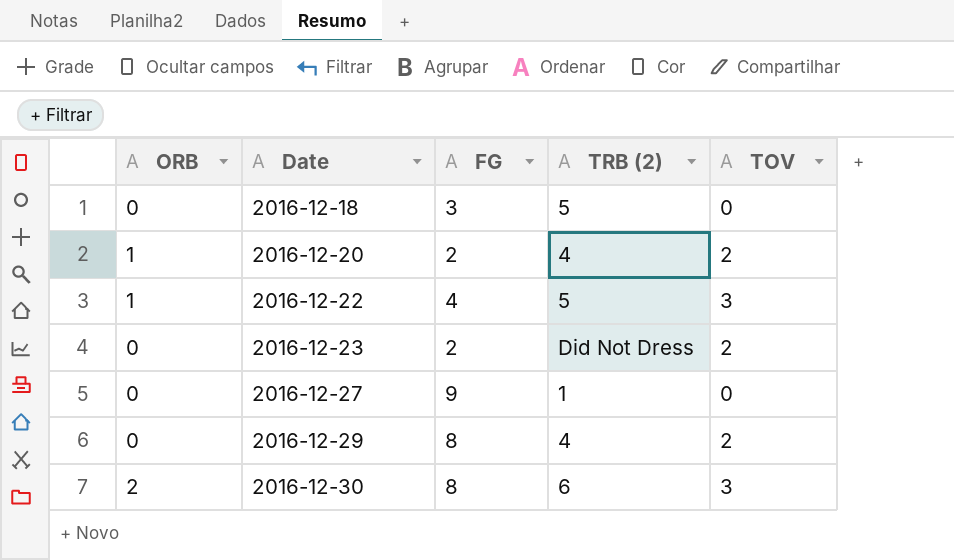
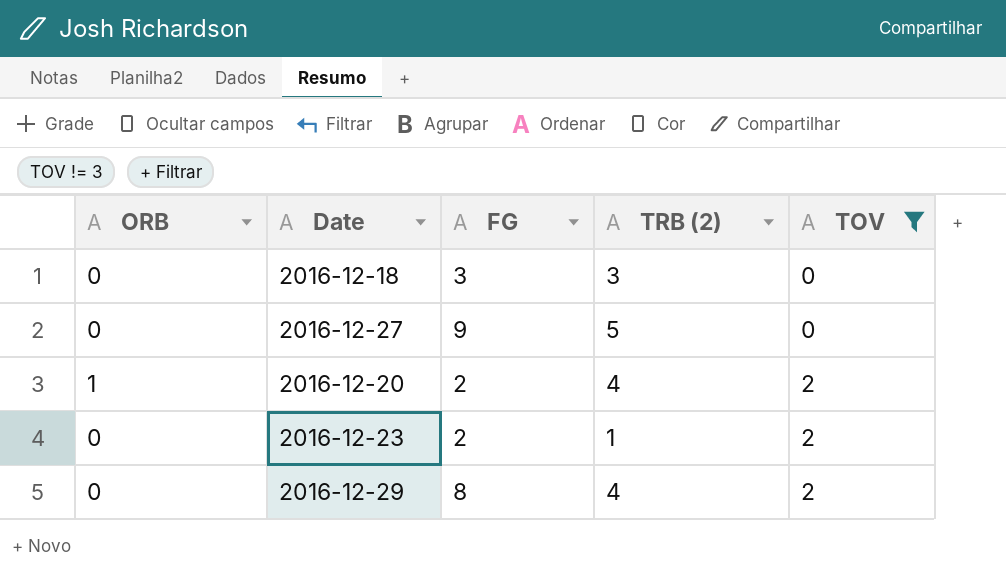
filter: none -> TOV != 3
row order: Date ascending -> TOV ascending
2016-12-18 | TRB (2): 5 -> 3
2016-12-27 | TRB (2): 1 -> 5
2016-12-23 | TRB (2): Did Not Dress -> 1

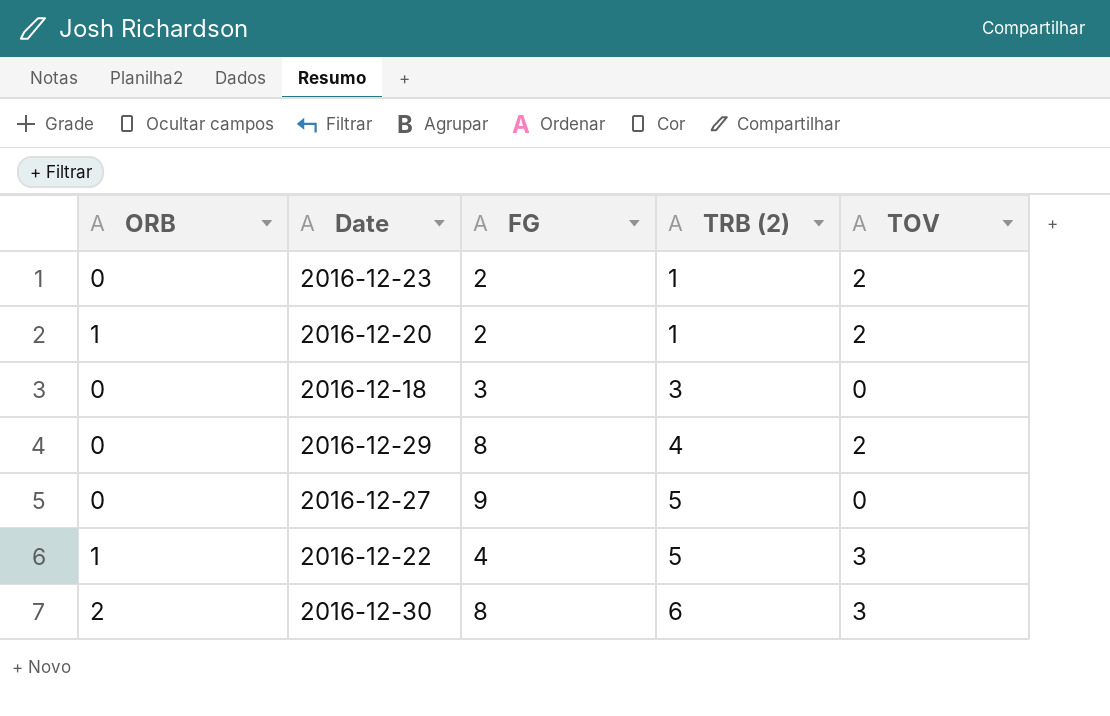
filter: TOV != 3 -> none
row order: TOV ascending -> TRB (2) ascending
2016-12-20 | TRB (2): 4 -> 1

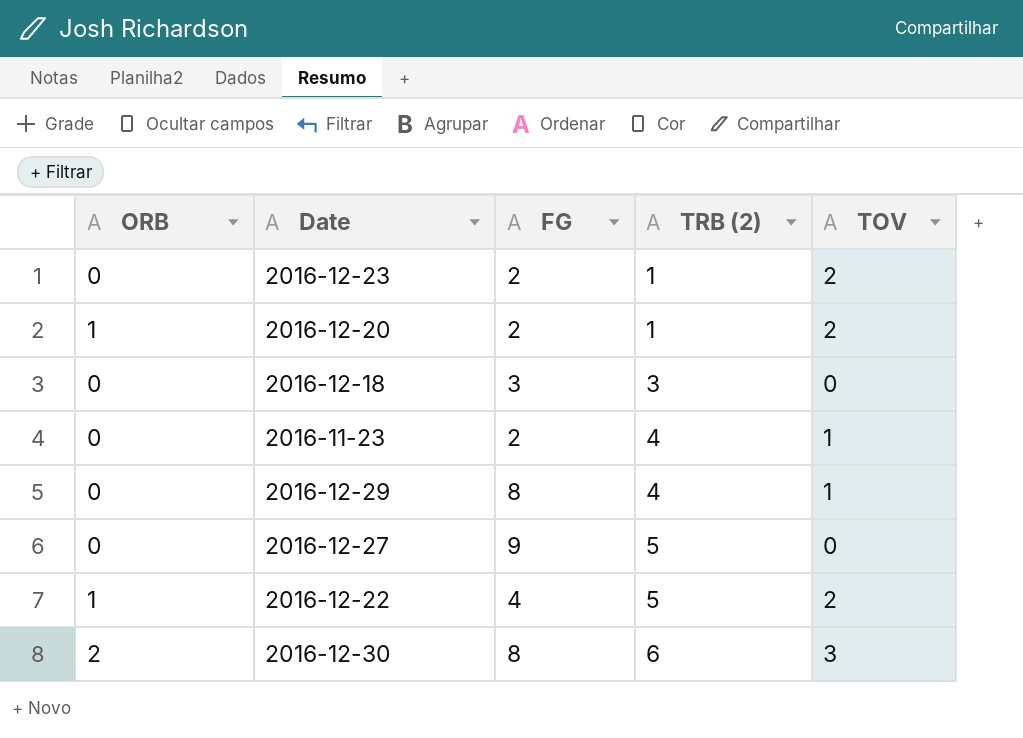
row 2016-11-23: none -> 0 | 2 | 4 | 1
2016-12-29 | TOV: 2 -> 1
2016-12-22 | TOV: 3 -> 2

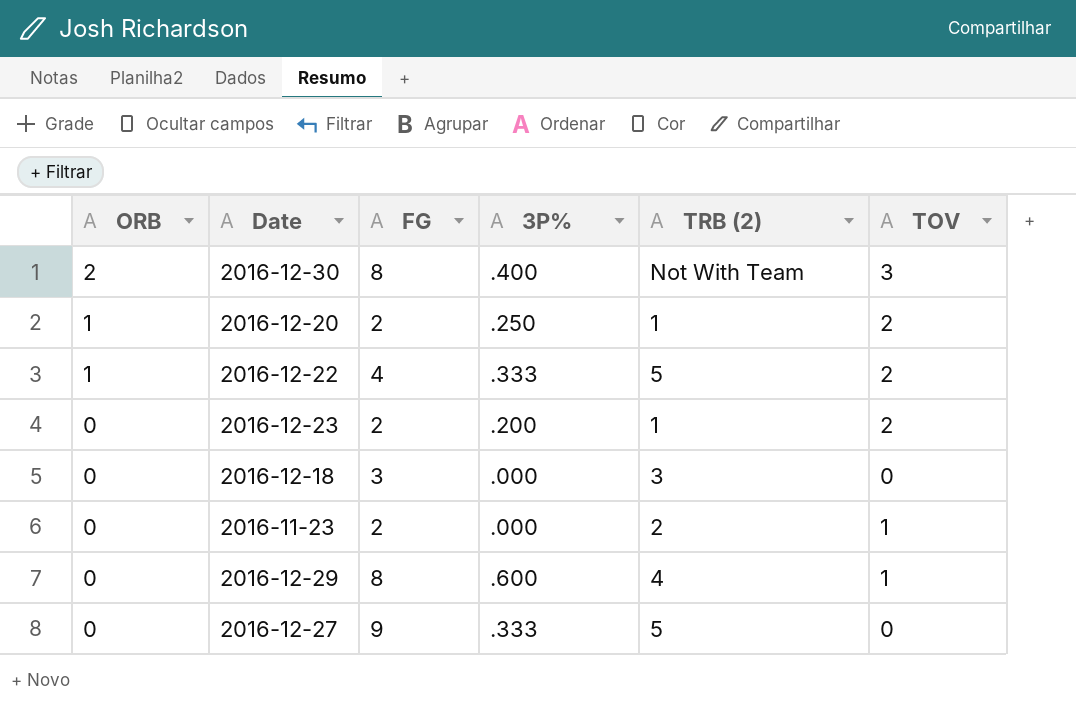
row order: TRB (2) ascending -> ORB descending
column 3P% | position: none -> 4
2016-12-30 | TRB (2): 6 -> Not With Team
2016-11-23 | TRB (2): 4 -> 2

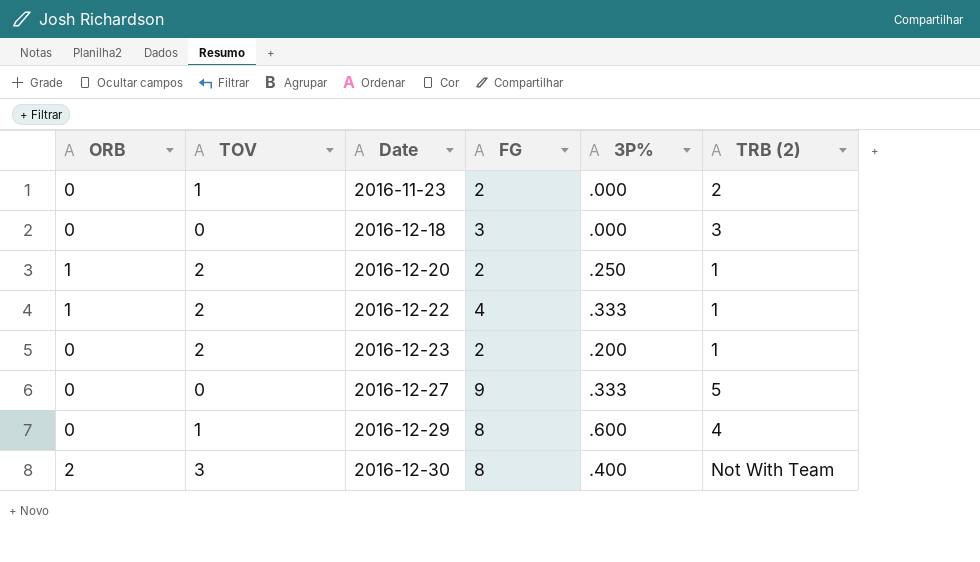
row order: ORB descending -> Date ascending
column TOV | position: 6 -> 2
2016-12-22 | TRB (2): 5 -> 1

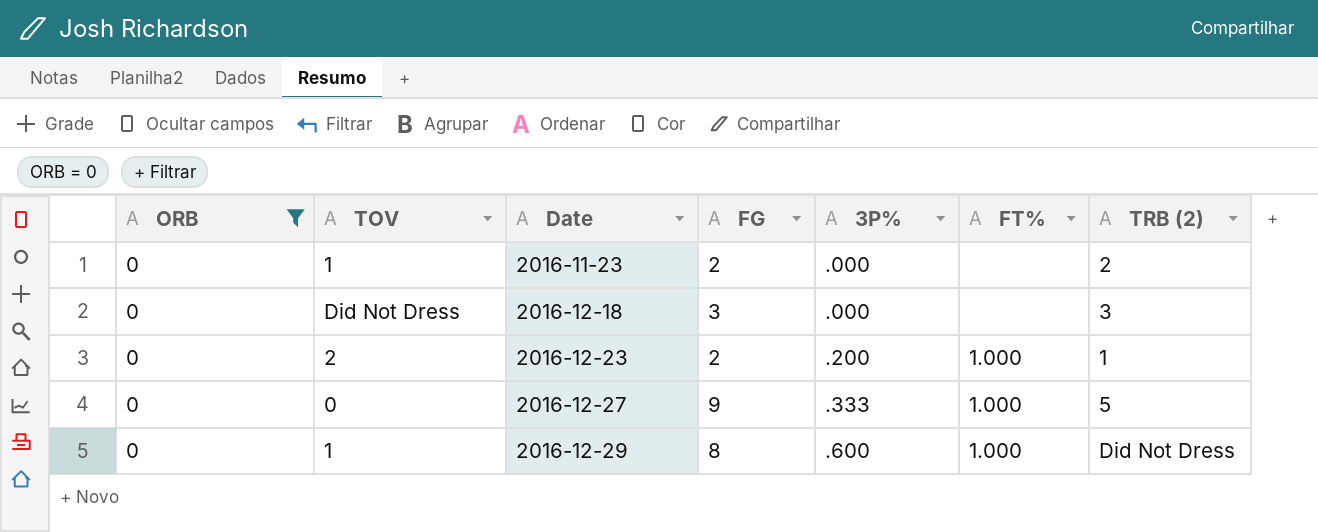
filter: none -> ORB = 0
column FT% | position: none -> 6
2016-12-18 | TOV: 0 -> Did Not Dress
2016-12-29 | TRB (2): 4 -> Did Not Dress

